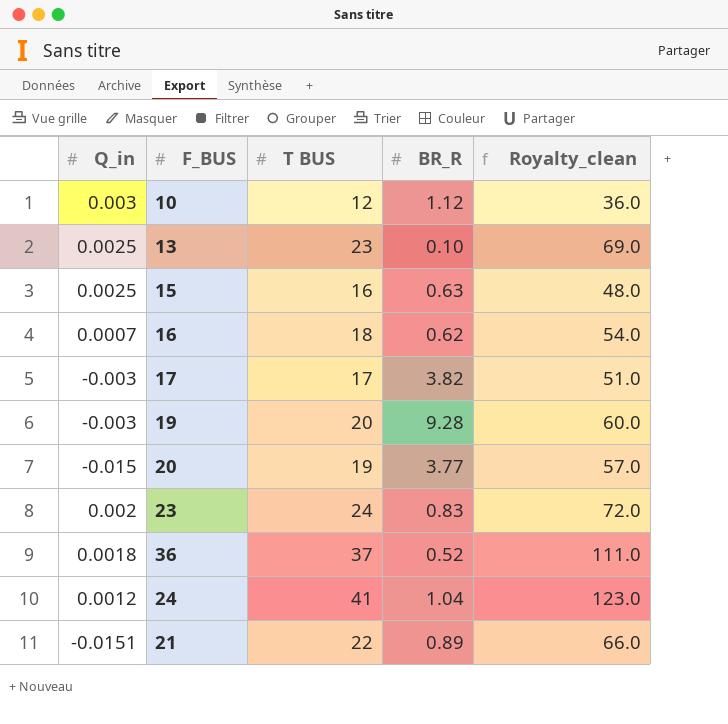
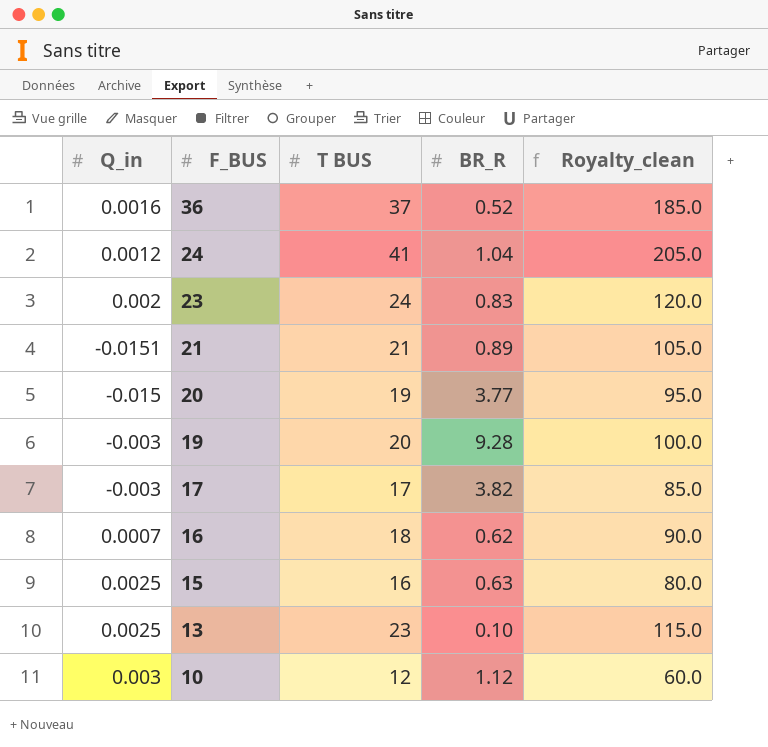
row order: none -> F_BUS descending
column Royalty_clean | formula: [T BUS] * 3 -> [T BUS] * 5
36 | Q_in: 0.0018 -> 0.0016
21 | T BUS: 22 -> 21

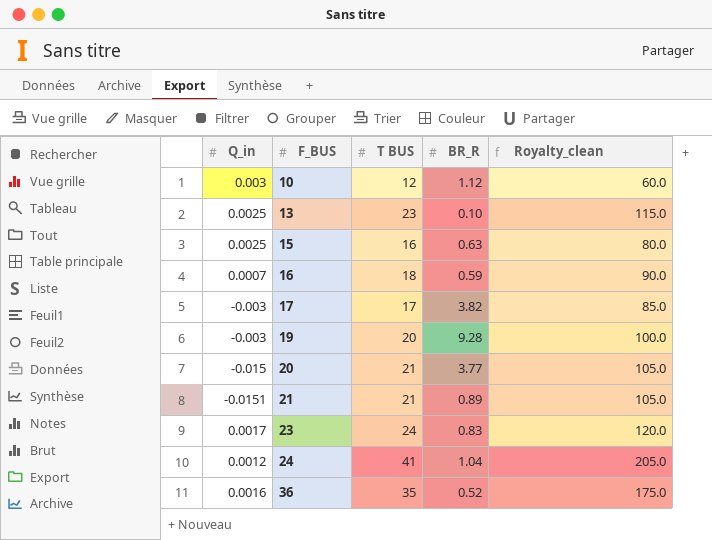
row order: F_BUS descending -> F_BUS ascending
16 | BR_R: 0.62 -> 0.59
20 | T BUS: 19 -> 21
20 | Royalty_clean: 95.0 -> 105.0
23 | Q_in: 0.002 -> 0.0017
36 | T BUS: 37 -> 35
36 | Royalty_clean: 185.0 -> 175.0

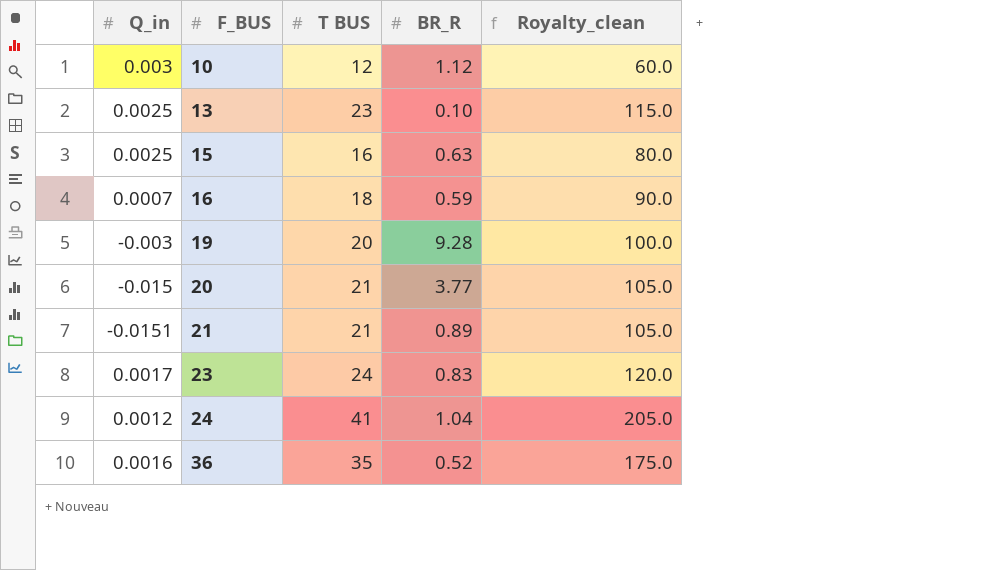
row 17: -0.003 | 17 | 3.82 | 85.0 -> none

